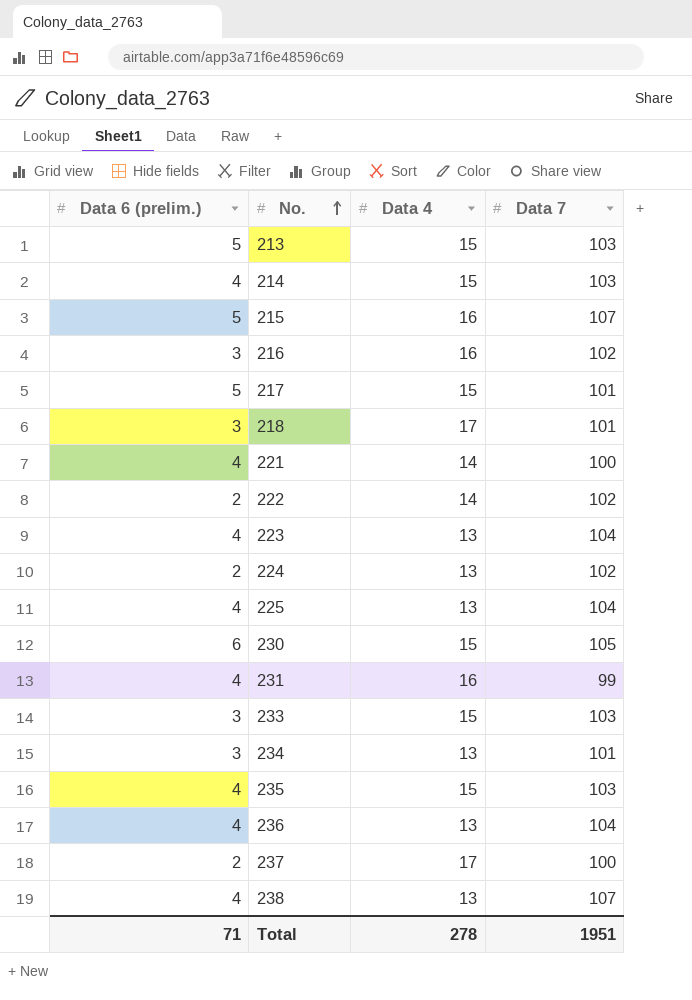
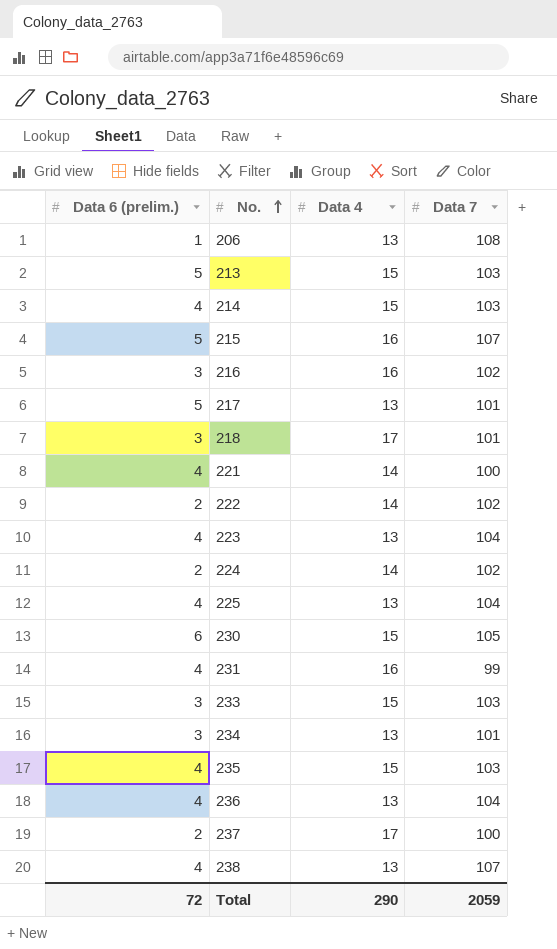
row 206: none -> 1 | 13 | 108
217 | Data 4: 15 -> 13
224 | Data 4: 13 -> 14
Total | Data 6 (prelim.): 71 -> 72
Total | Data 4: 278 -> 290
Total | Data 7: 1951 -> 2059

